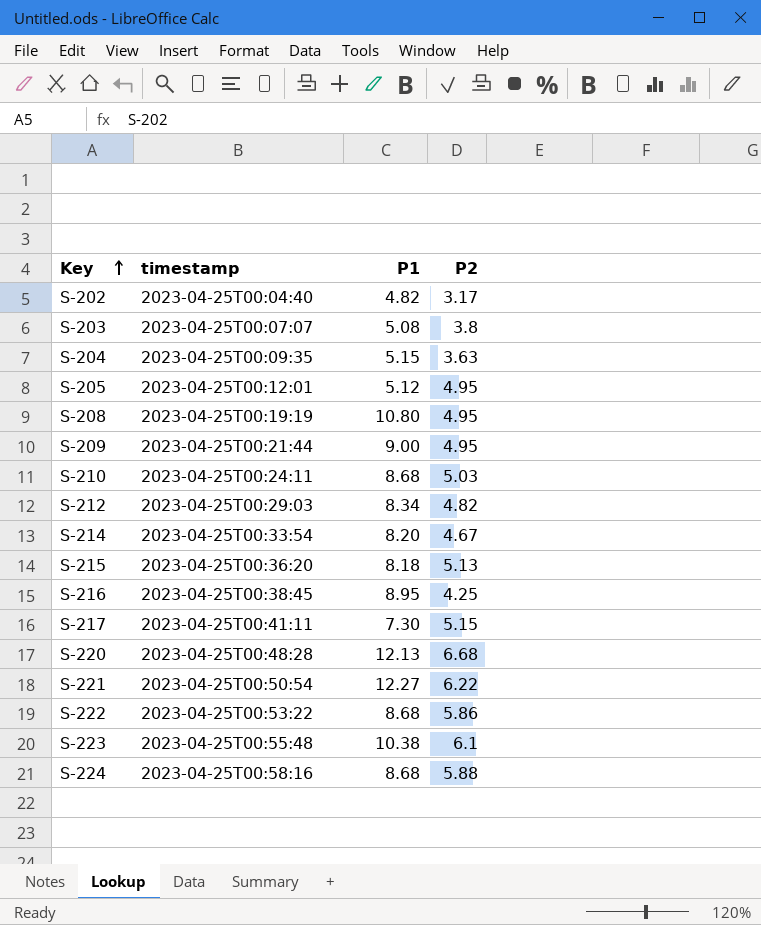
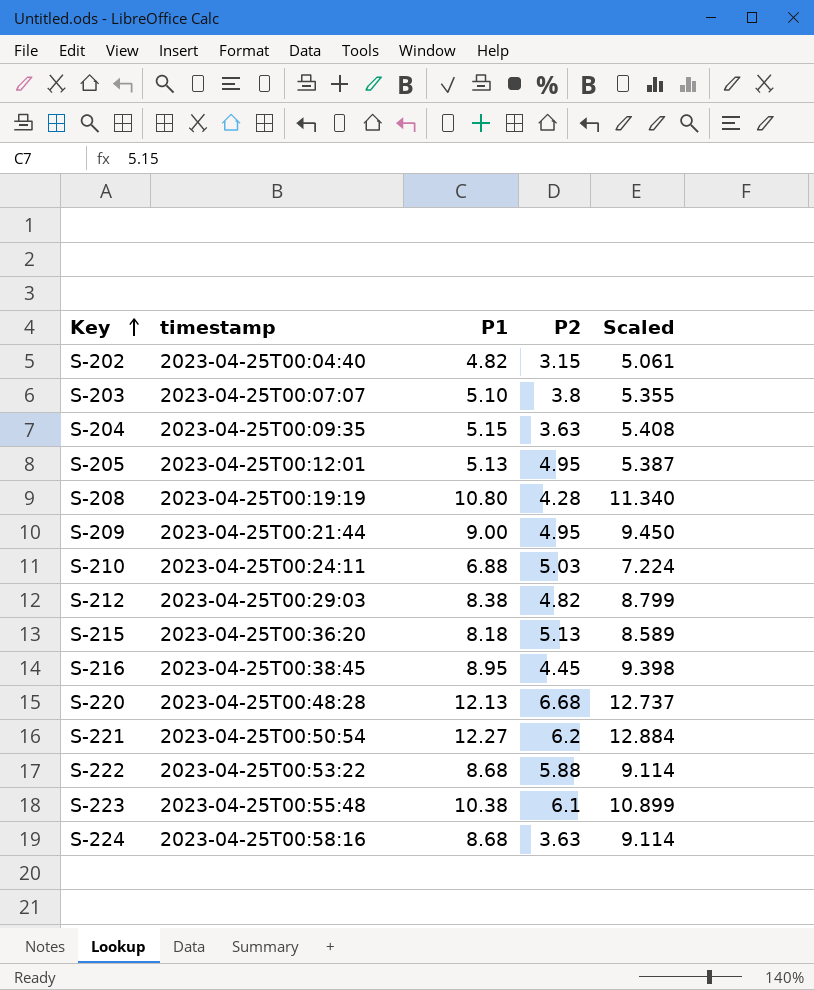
column Scaled | formula: none -> [P1] * 1.05
row S-214: 2023-04-25T00:33:54 | 8.20 | 4.67 -> none
row S-217: 2023-04-25T00:41:11 | 7.30 | 5.15 -> none
S-202 | P2: 3.17 -> 3.15
S-203 | P1: 5.08 -> 5.10
S-205 | P1: 5.12 -> 5.13
S-208 | P2: 4.95 -> 4.28
S-210 | P1: 8.68 -> 6.88
S-212 | P1: 8.34 -> 8.38
S-216 | P2: 4.25 -> 4.45
S-221 | P2: 6.22 -> 6.2
S-222 | P2: 5.86 -> 5.88
S-224 | P2: 5.88 -> 3.63

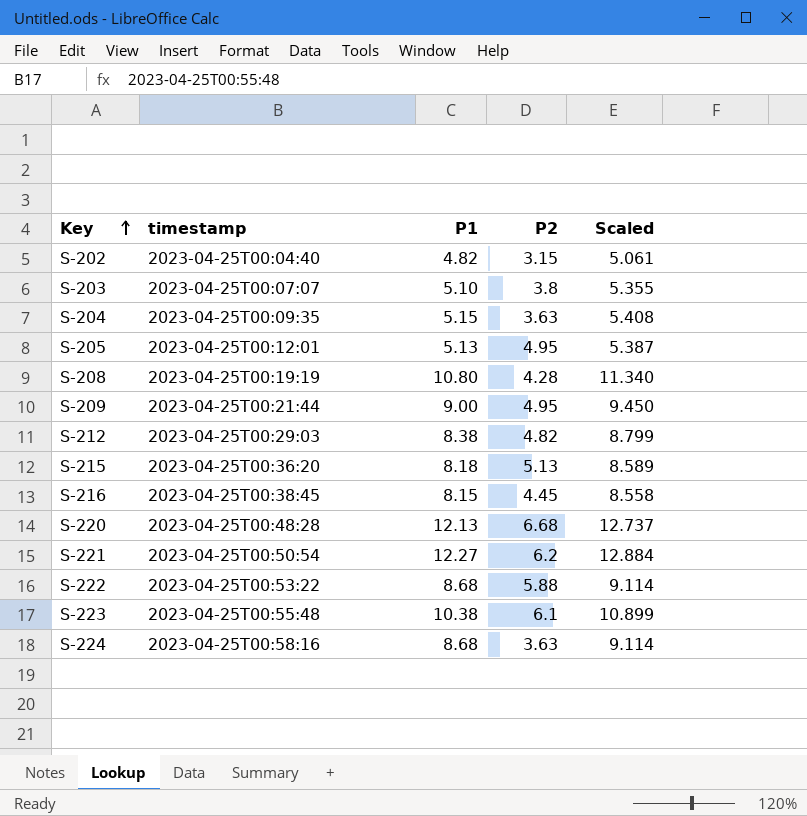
row S-210: 2023-04-25T00:24:11 | 6.88 | 5.03 | 7.224 -> none
S-216 | P1: 8.95 -> 8.15
S-216 | Scaled: 9.398 -> 8.558

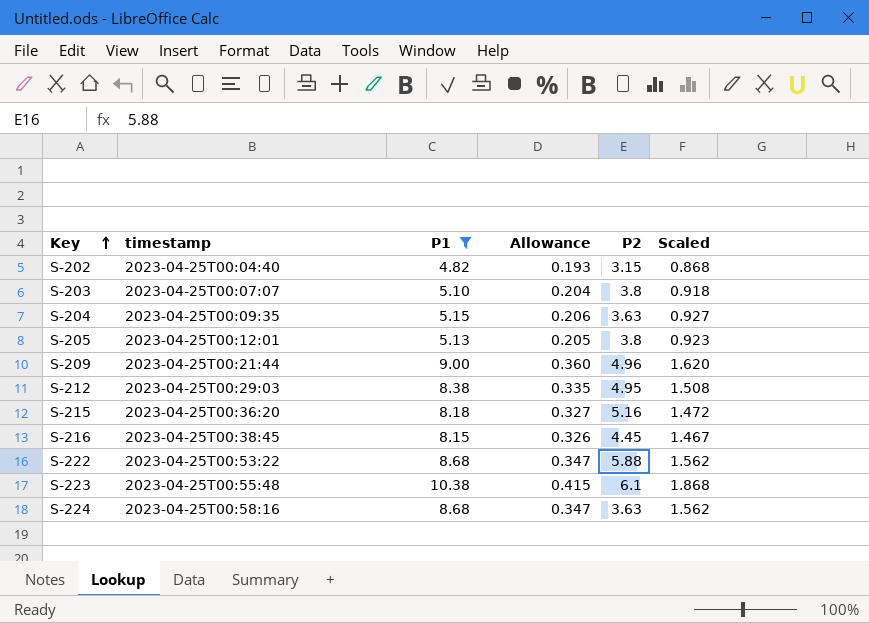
filter: none -> P1 <= 10.38
column Allowance | formula: none -> [P1] * 0.04
column Scaled | formula: [P1] * 1.05 -> [P1] * 0.18
S-205 | P2: 4.95 -> 3.8
S-209 | P2: 4.95 -> 4.96
S-212 | P2: 4.82 -> 4.95
S-215 | P2: 5.13 -> 5.16

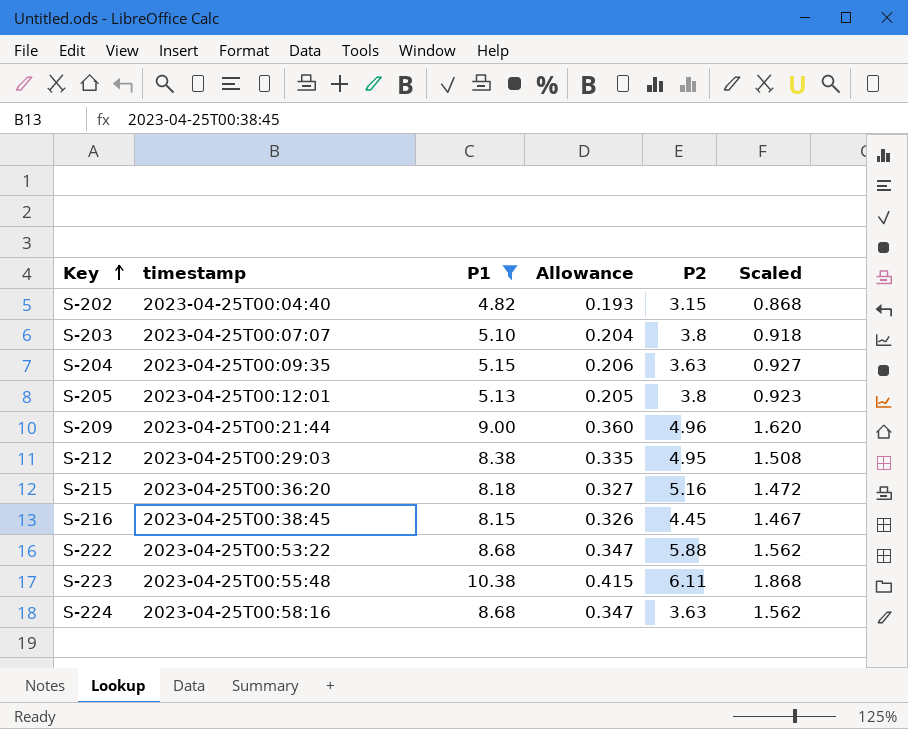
S-223 | P2: 6.1 -> 6.11

